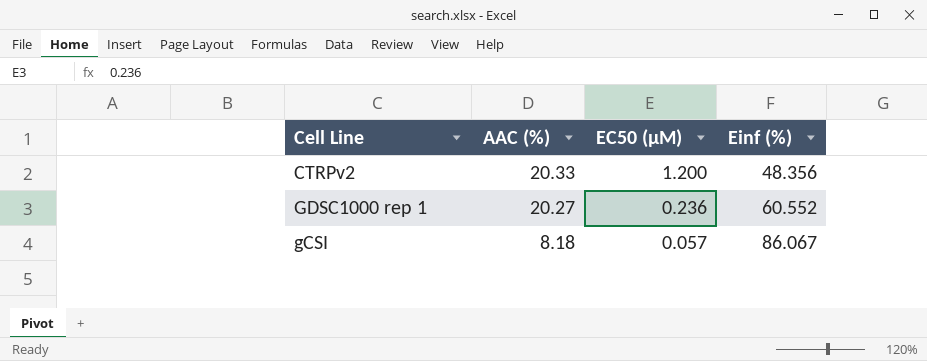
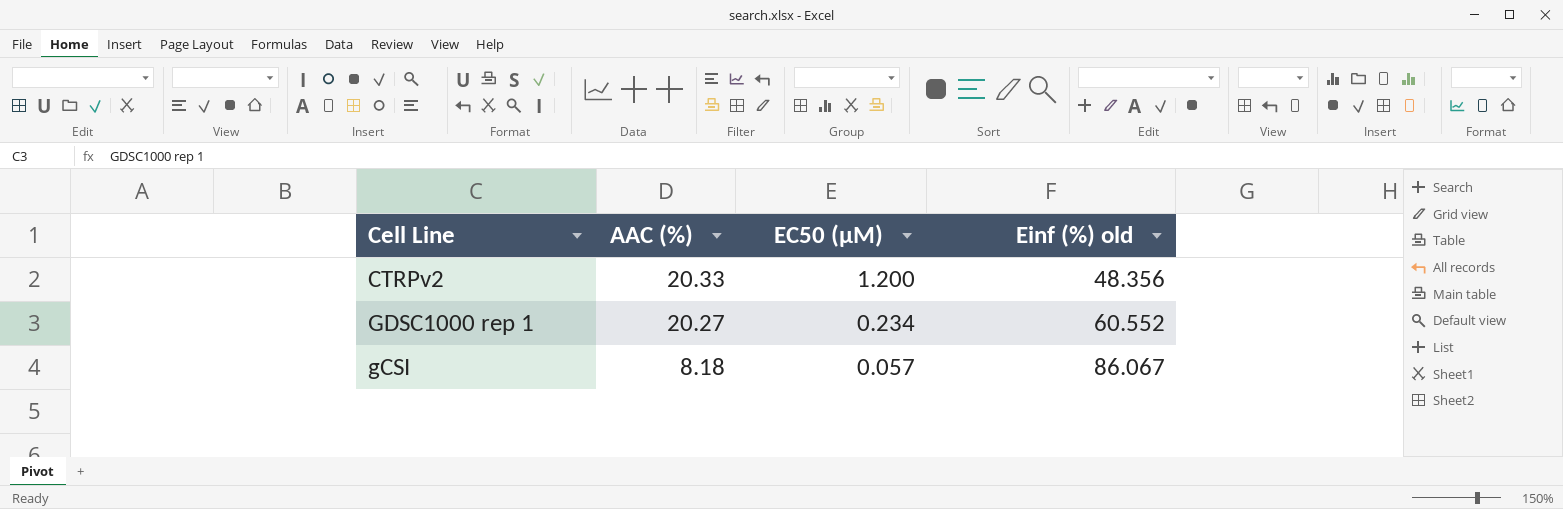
column name: Einf (%) -> Einf (%) old
GDSC1000 rep 1 | EC50 (µM): 0.236 -> 0.234

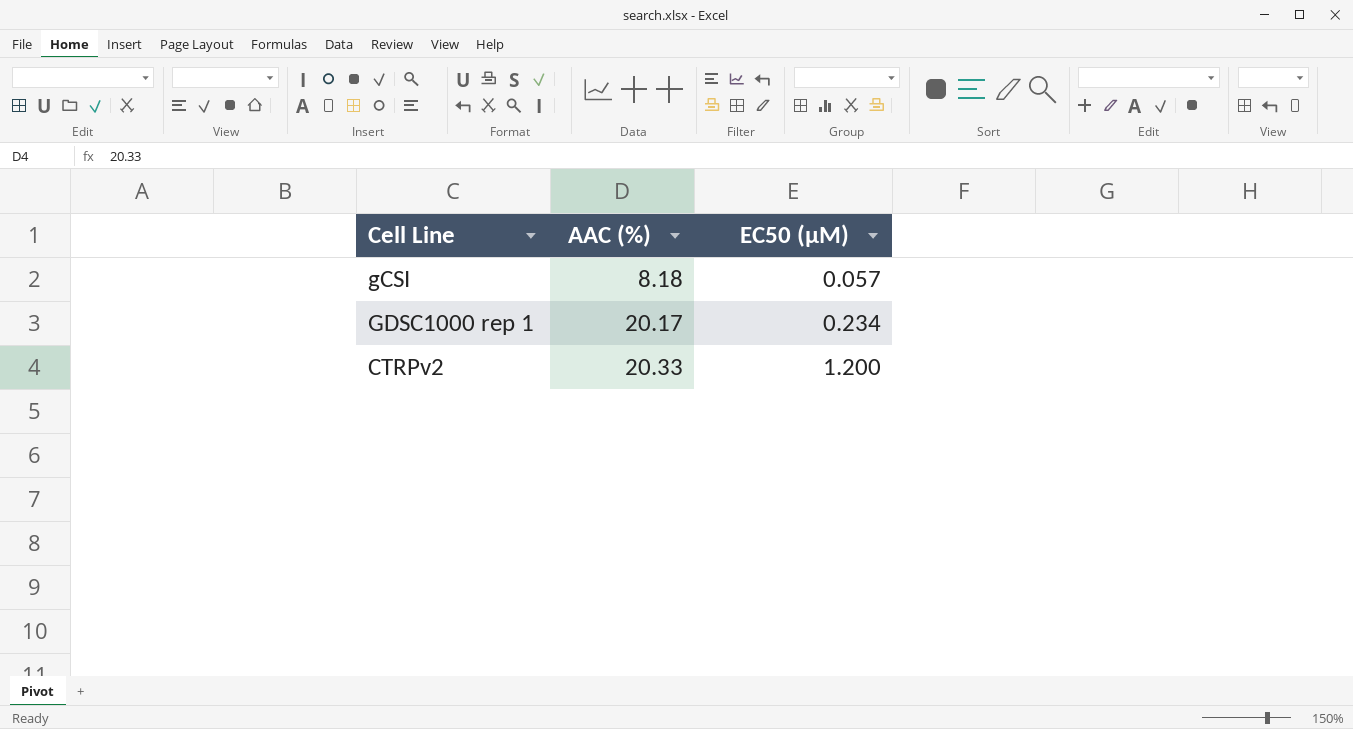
row order: AAC (%) descending -> AAC (%) ascending
column Einf (%) old | position: 4 -> none
GDSC1000 rep 1 | AAC (%): 20.27 -> 20.17

